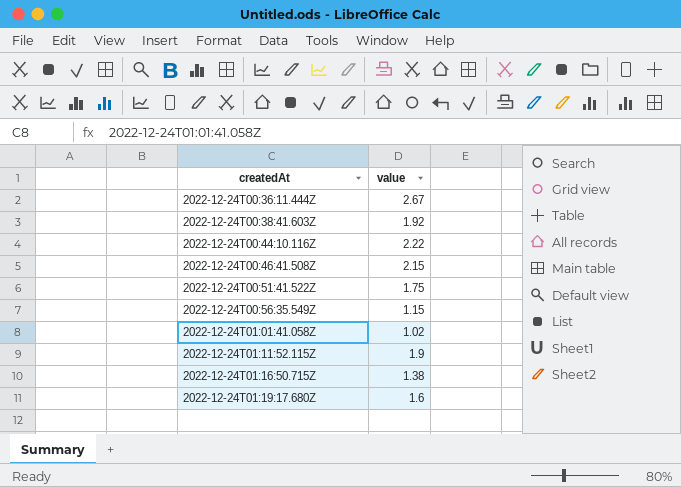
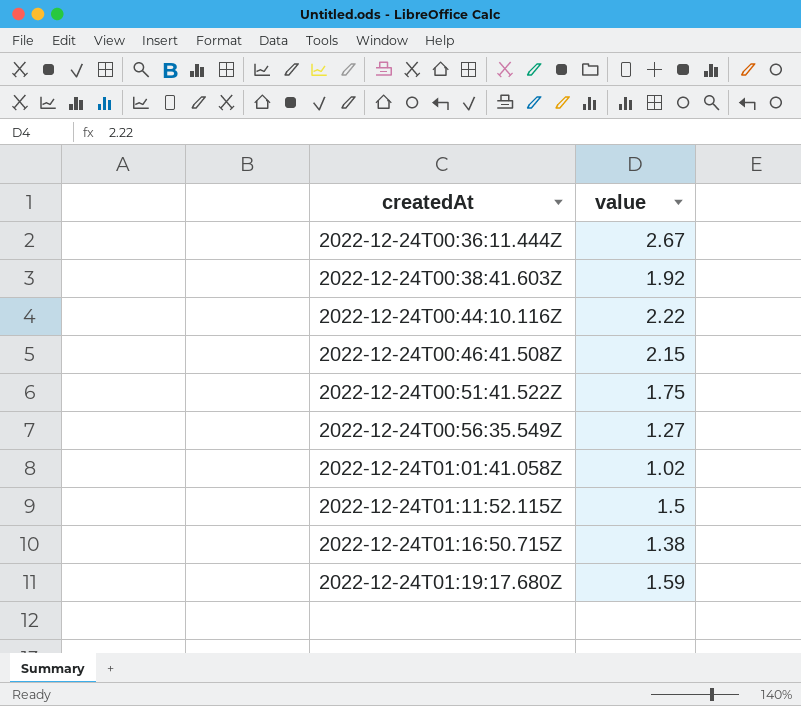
2022-12-24T00:56:35.549Z | value: 1.15 -> 1.27
2022-12-24T01:11:52.115Z | value: 1.9 -> 1.5
2022-12-24T01:19:17.680Z | value: 1.6 -> 1.59

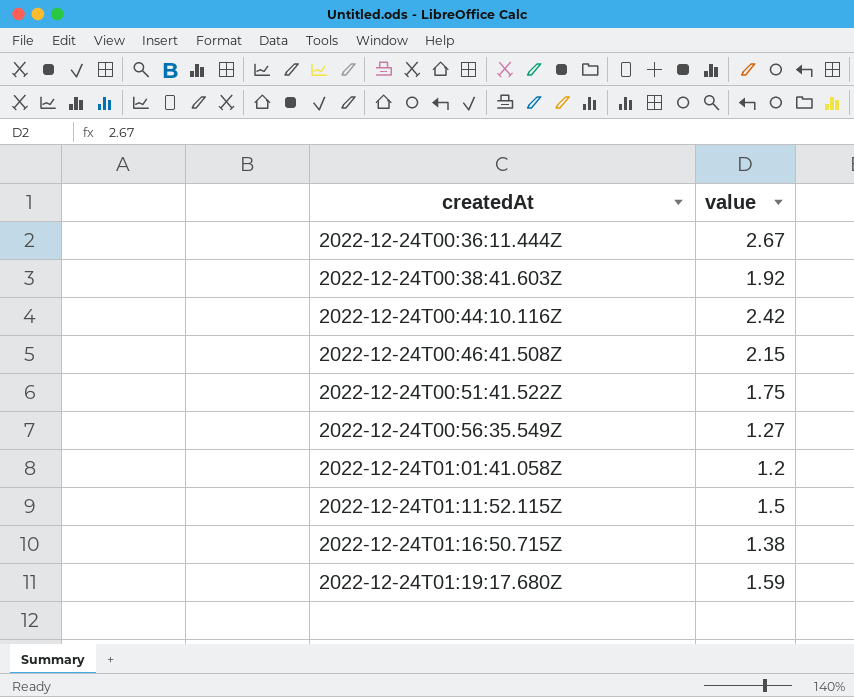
2022-12-24T00:44:10.116Z | value: 2.22 -> 2.42
2022-12-24T01:01:41.058Z | value: 1.02 -> 1.2

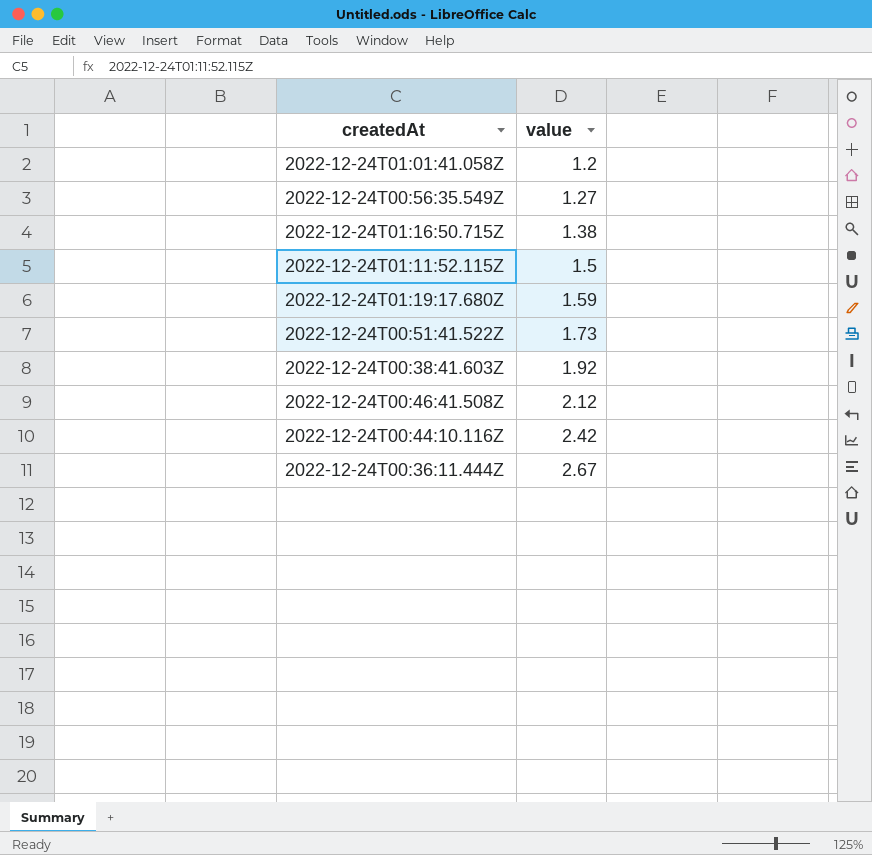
row order: createdAt ascending -> value ascending
2022-12-24T00:51:41.522Z | value: 1.75 -> 1.73
2022-12-24T00:46:41.508Z | value: 2.15 -> 2.12

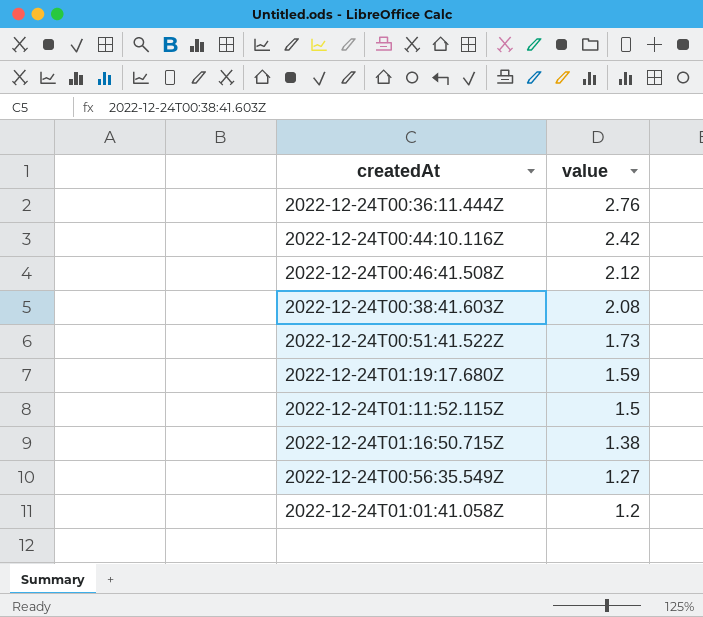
row order: value ascending -> value descending
2022-12-24T00:36:11.444Z | value: 2.67 -> 2.76
2022-12-24T00:38:41.603Z | value: 1.92 -> 2.08

